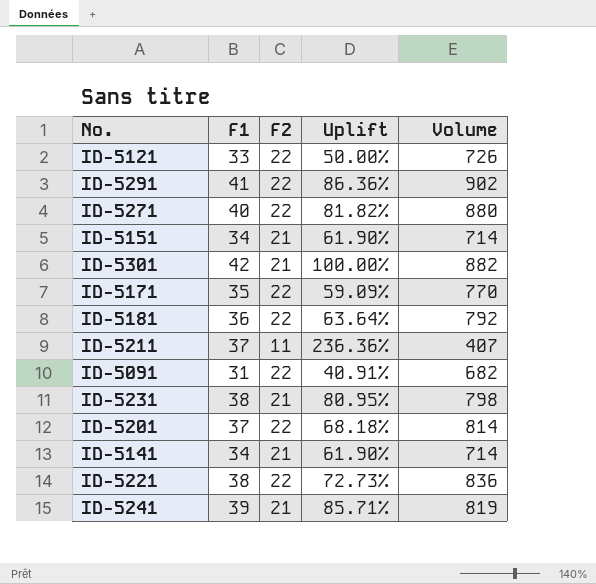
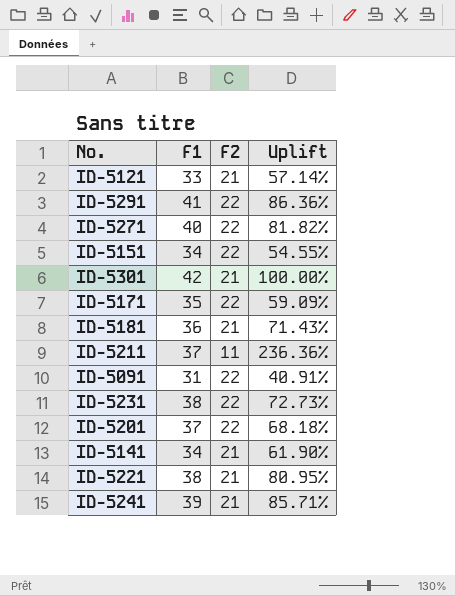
column Volume | formula: [F1] * [F2] -> none
ID-5121 | F2: 22 -> 21
ID-5121 | Uplift: 50.00% -> 57.14%
ID-5151 | F2: 21 -> 22
ID-5151 | Uplift: 61.90% -> 54.55%
ID-5181 | F2: 22 -> 21
ID-5181 | Uplift: 63.64% -> 71.43%
ID-5231 | F2: 21 -> 22
ID-5231 | Uplift: 80.95% -> 72.73%
ID-5221 | F2: 22 -> 21
ID-5221 | Uplift: 72.73% -> 80.95%

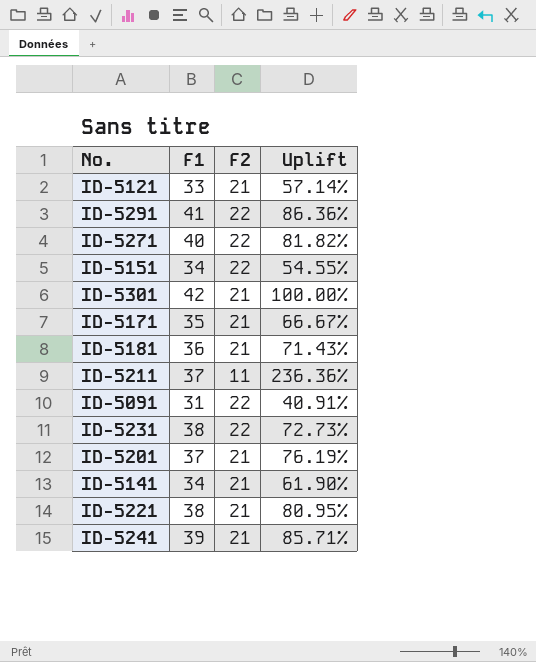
ID-5171 | F2: 22 -> 21
ID-5171 | Uplift: 59.09% -> 66.67%
ID-5201 | F2: 22 -> 21
ID-5201 | Uplift: 68.18% -> 76.19%

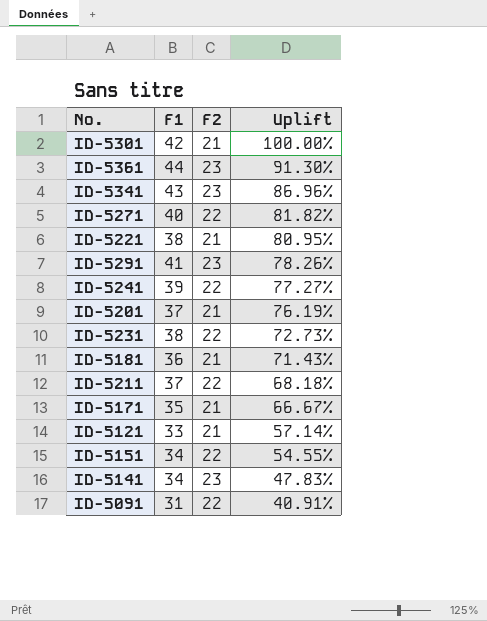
row order: none -> Uplift descending
row ID-5361: none -> 44 | 23 | 91.30%
row ID-5341: none -> 43 | 23 | 86.96%
ID-5291 | F2: 22 -> 23
ID-5291 | Uplift: 86.36% -> 78.26%
ID-5241 | F2: 21 -> 22
ID-5241 | Uplift: 85.71% -> 77.27%
ID-5211 | F2: 11 -> 22
ID-5211 | Uplift: 236.36% -> 68.18%
ID-5141 | F2: 21 -> 23
ID-5141 | Uplift: 61.90% -> 47.83%

